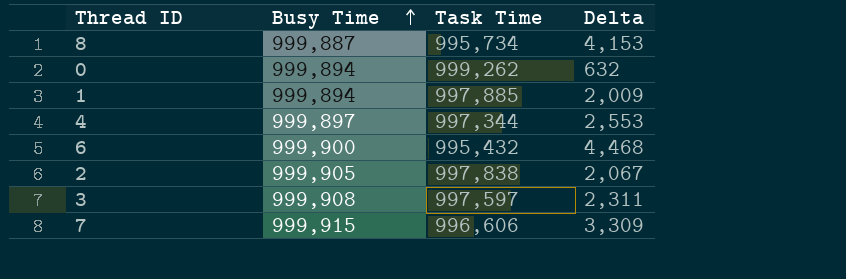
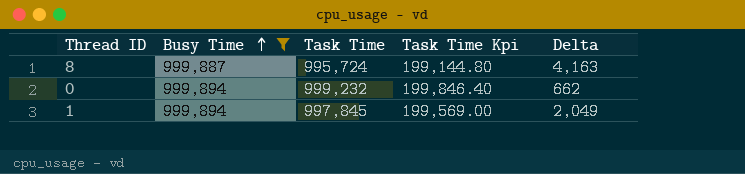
filter: none -> Busy Time <= 999,894
column Task Time Kpi | formula: none -> [Task Time] * 0.2
8 | Task Time: 995,734 -> 995,724
8 | Delta: 4,153 -> 4,163
0 | Task Time: 999,262 -> 999,232
0 | Delta: 632 -> 662
1 | Task Time: 997,885 -> 997,845
1 | Delta: 2,009 -> 2,049

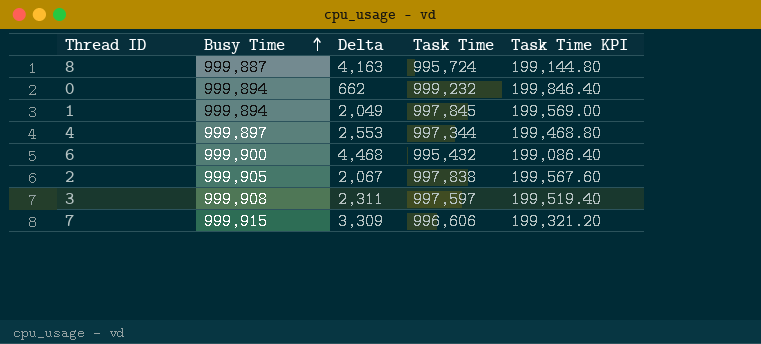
filter: Busy Time <= 999,894 -> none
column Delta | position: 5 -> 3
column name: Task Time Kpi -> Task Time KPI

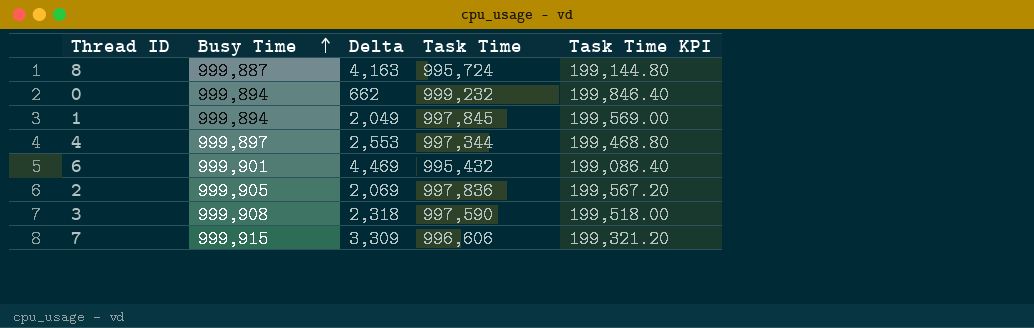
6 | Busy Time: 999,900 -> 999,901
6 | Delta: 4,468 -> 4,469
2 | Delta: 2,067 -> 2,069
2 | Task Time: 997,838 -> 997,836
2 | Task Time KPI: 199,567.60 -> 199,567.20
3 | Delta: 2,311 -> 2,318
3 | Task Time: 997,597 -> 997,590
3 | Task Time KPI: 199,519.40 -> 199,518.00

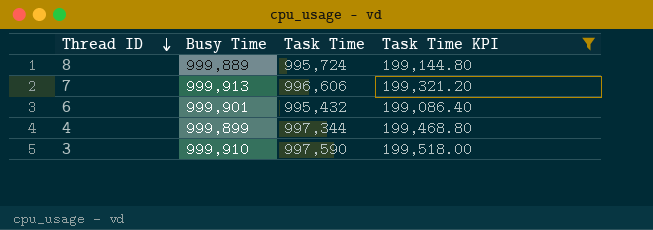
filter: none -> Task Time KPI <= 199,518.00
row order: Busy Time ascending -> Thread ID descending
column Delta | formula: [Busy Time] - [Task Time] -> none
8 | Busy Time: 999,887 -> 999,889
7 | Busy Time: 999,915 -> 999,913
4 | Busy Time: 999,897 -> 999,899
3 | Busy Time: 999,908 -> 999,910

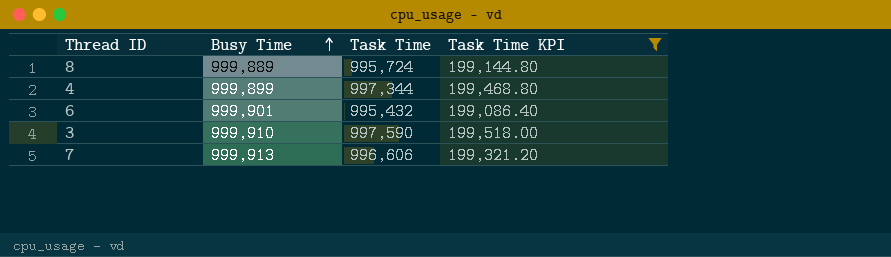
row order: Thread ID descending -> Busy Time ascending

